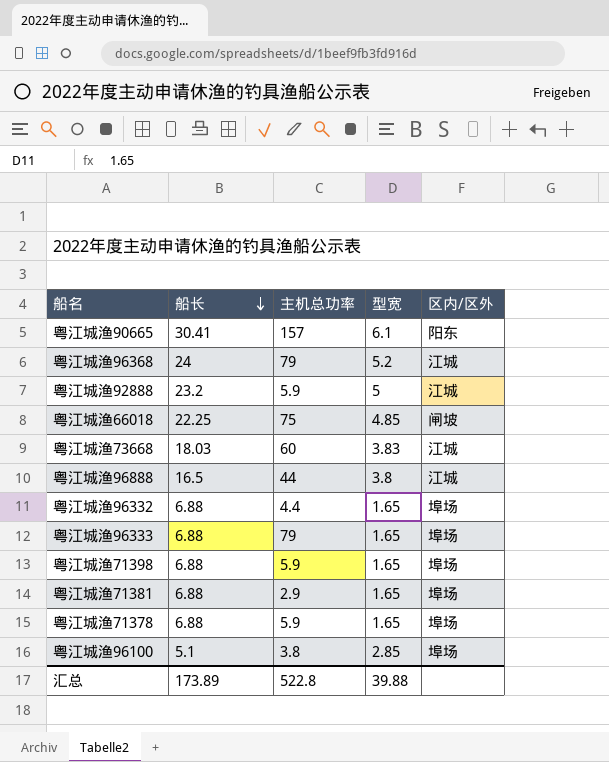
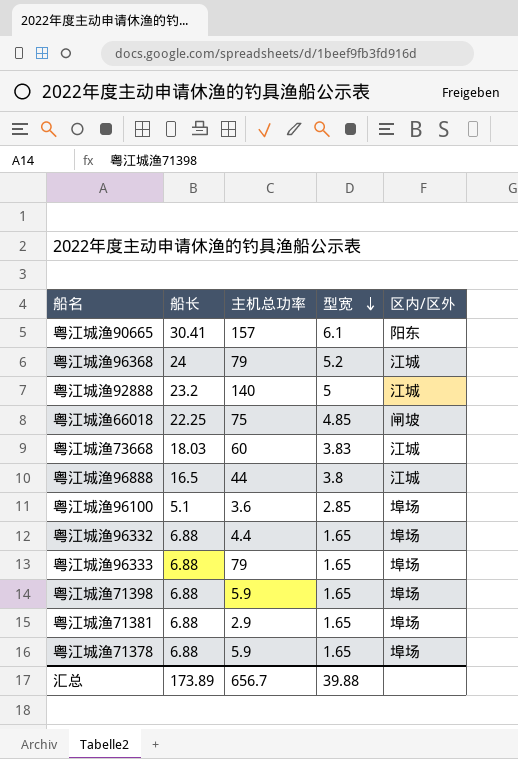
row order: 船长 descending -> 型宽 descending
粤江城渔92888 | 主机总功率: 5.9 -> 140
粤江城渔96100 | 主机总功率: 3.8 -> 3.6
汇总 | 主机总功率: 522.8 -> 656.7

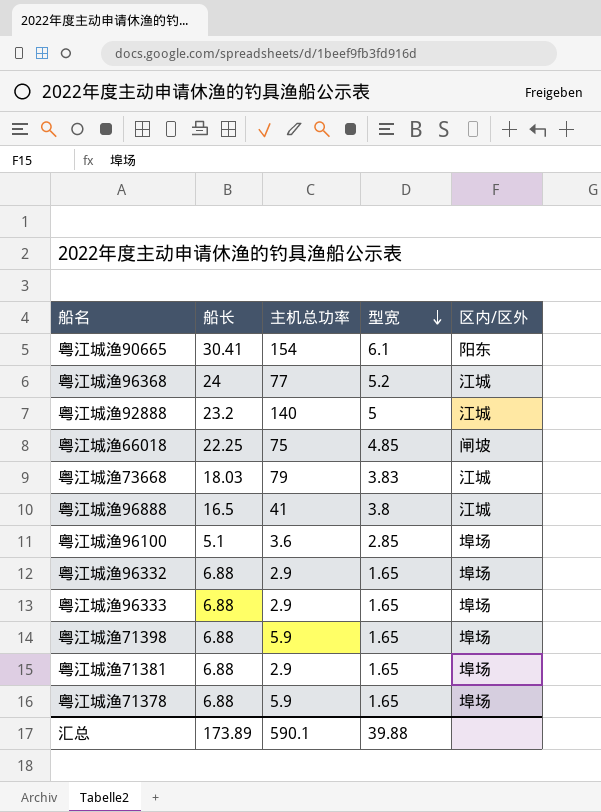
粤江城渔90665 | 主机总功率: 157 -> 154
粤江城渔96368 | 主机总功率: 79 -> 77
粤江城渔73668 | 主机总功率: 60 -> 79
粤江城渔96888 | 主机总功率: 44 -> 41
粤江城渔96332 | 主机总功率: 4.4 -> 2.9
粤江城渔96333 | 主机总功率: 79 -> 2.9
汇总 | 主机总功率: 656.7 -> 590.1

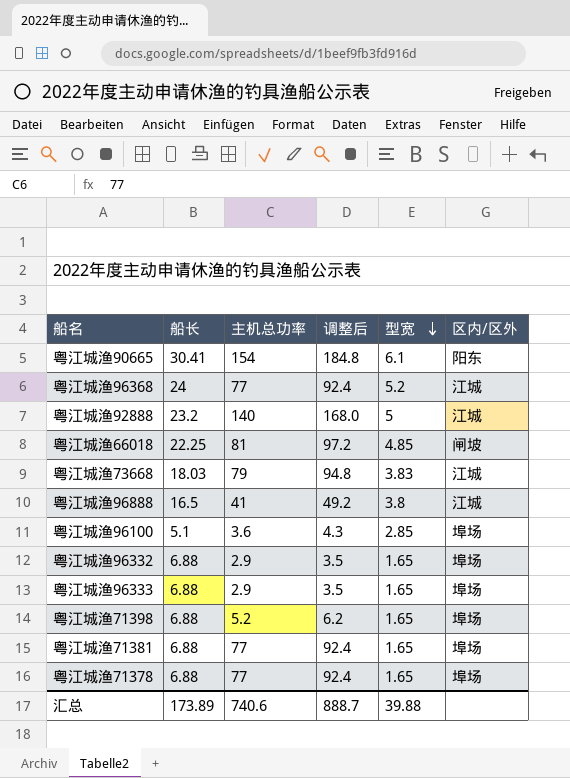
column 调整后 | formula: none -> [主机总功率] * 1.2
粤江城渔66018 | 主机总功率: 75 -> 81
粤江城渔71398 | 主机总功率: 5.9 -> 5.2
粤江城渔71381 | 主机总功率: 2.9 -> 77
粤江城渔71378 | 主机总功率: 5.9 -> 77
汇总 | 主机总功率: 590.1 -> 740.6

